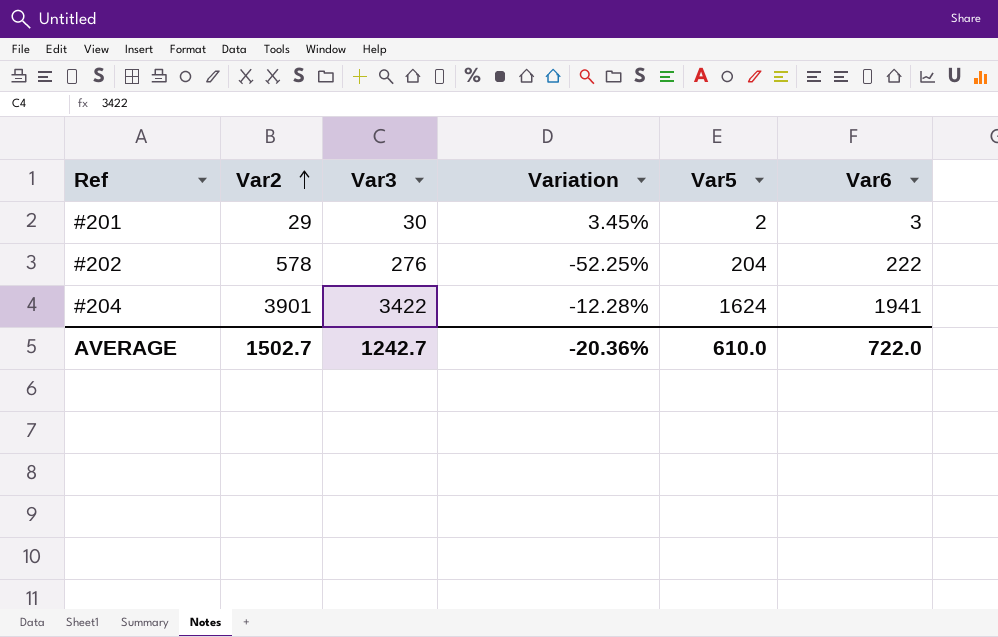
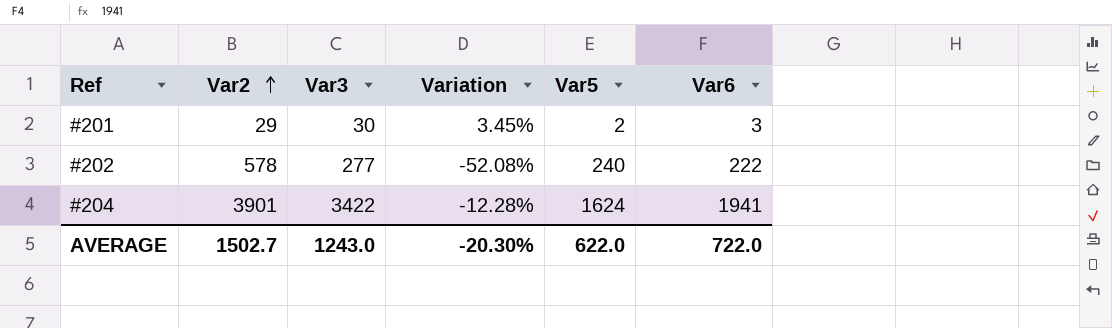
#202 | Var3: 276 -> 277
#202 | Variation: -52.25% -> -52.08%
#202 | Var5: 204 -> 240
AVERAGE | Var3: 1242.7 -> 1243.0
AVERAGE | Variation: -20.36% -> -20.30%
AVERAGE | Var5: 610.0 -> 622.0

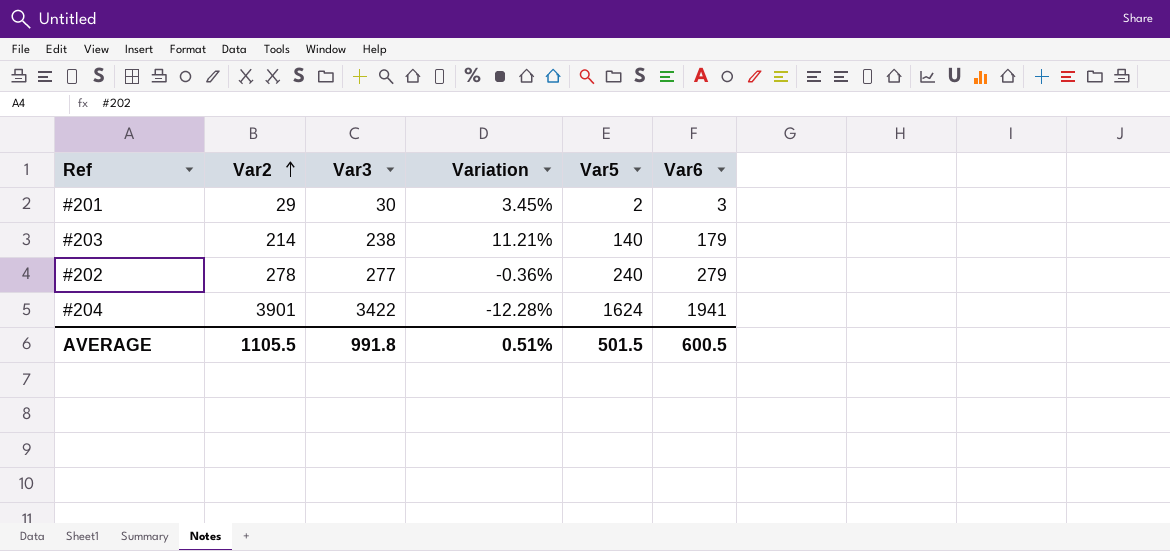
row #203: none -> 214 | 238 | 11.21% | 140 | 179
#202 | Var2: 578 -> 278
#202 | Variation: -52.08% -> -0.36%
#202 | Var6: 222 -> 279
AVERAGE | Var2: 1502.7 -> 1105.5
AVERAGE | Var3: 1243.0 -> 991.8
AVERAGE | Variation: -20.30% -> 0.51%
AVERAGE | Var5: 622.0 -> 501.5
AVERAGE | Var6: 722.0 -> 600.5

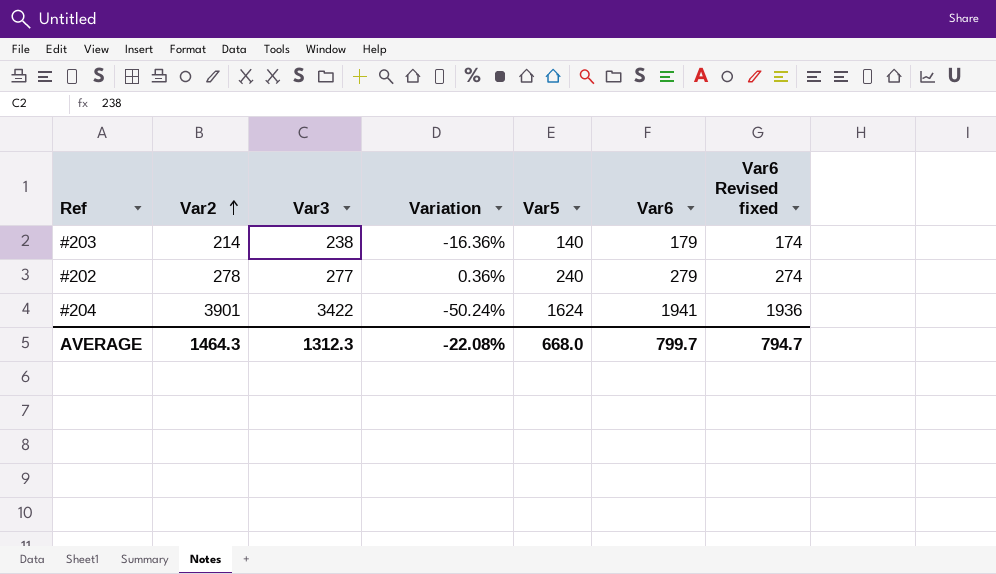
column Variation | formula: ([Var3] - [Var2]) / [Var2] -> ([Var6] - [Var2]) / [Var2]
column Var6 Revised fixed | formula: none -> [Var6] - 5
row #201: 29 | 30 | 3.45% | 2 | 3 -> none
AVERAGE | Var2: 1105.5 -> 1464.3
AVERAGE | Var3: 991.8 -> 1312.3
AVERAGE | Variation: 0.51% -> -22.08%
AVERAGE | Var5: 501.5 -> 668.0
AVERAGE | Var6: 600.5 -> 799.7

